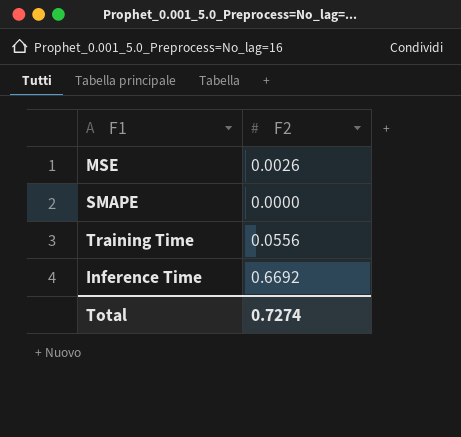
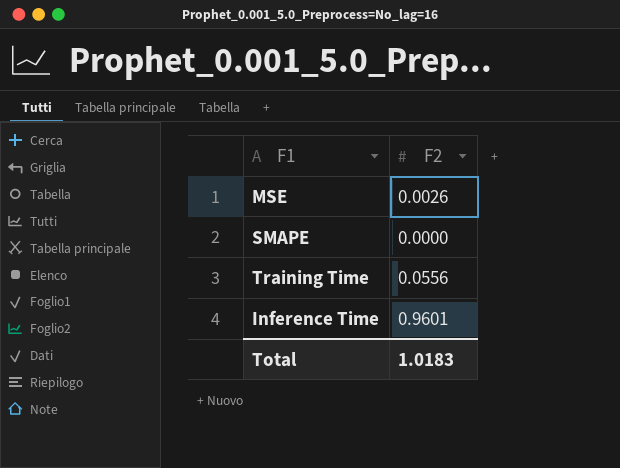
Inference Time | F2: 0.6692 -> 0.9601
Total | F2: 0.7274 -> 1.0183

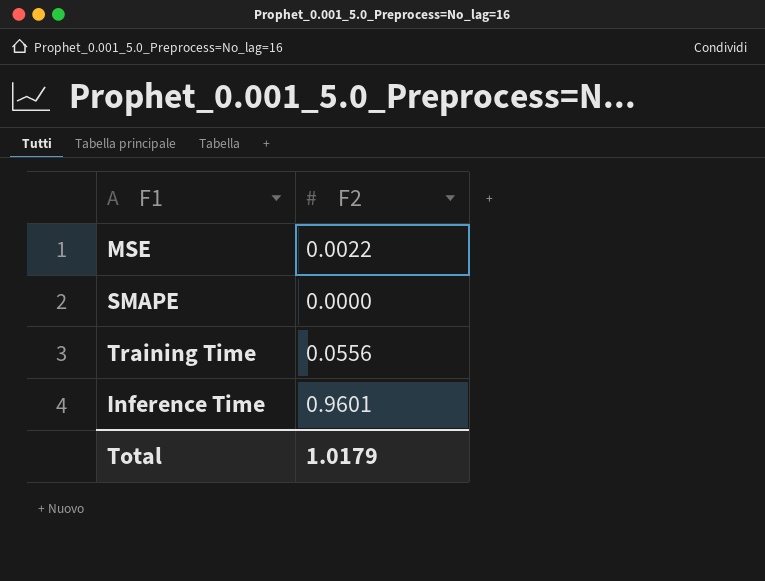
MSE | F2: 0.0026 -> 0.0022
Total | F2: 1.0183 -> 1.0179

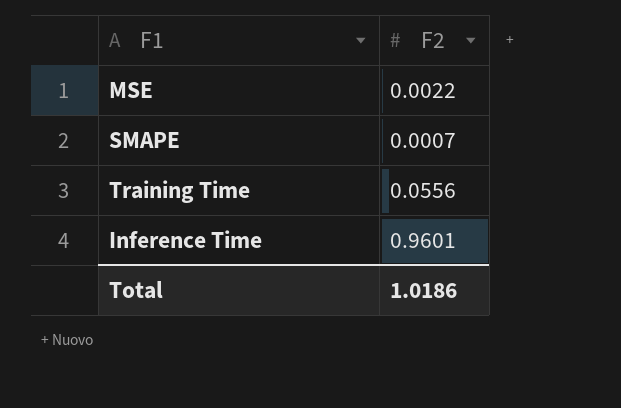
SMAPE | F2: 0.0000 -> 0.0007
Total | F2: 1.0179 -> 1.0186

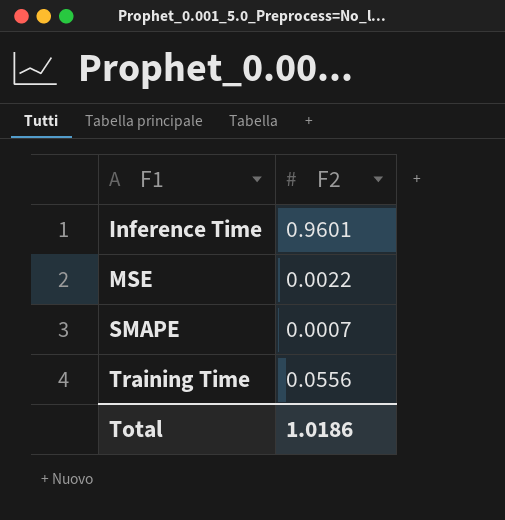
row order: none -> F1 ascending

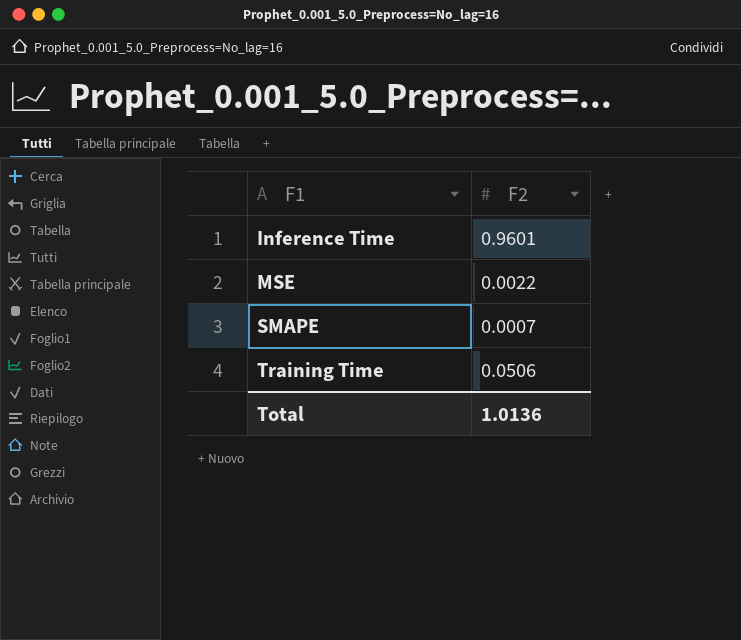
Training Time | F2: 0.0556 -> 0.0506
Total | F2: 1.0186 -> 1.0136

